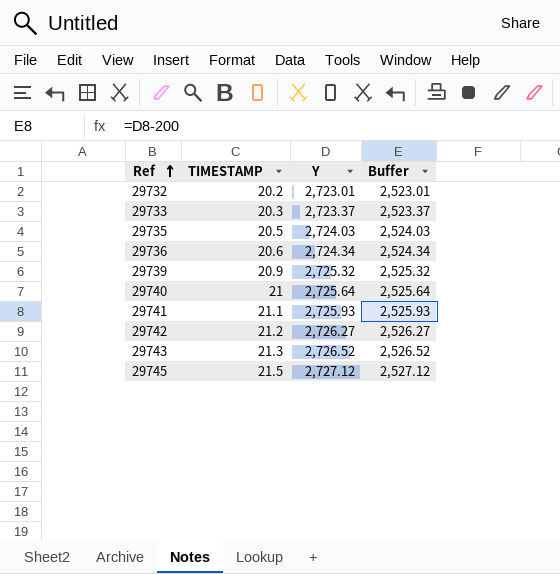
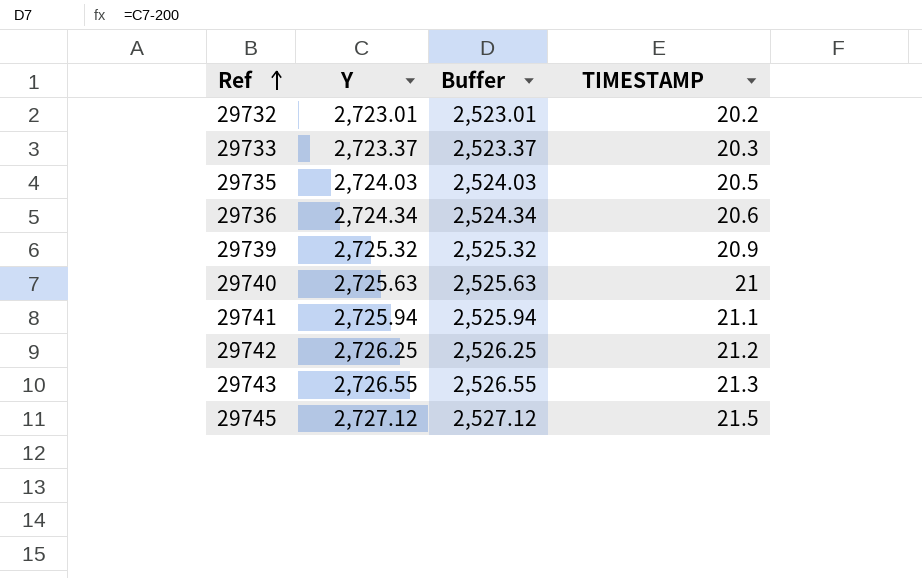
column TIMESTAMP | position: 2 -> 4
29740 | Y: 2,725.64 -> 2,725.63
29740 | Buffer: 2,525.64 -> 2,525.63
29741 | Y: 2,725.93 -> 2,725.94
29741 | Buffer: 2,525.93 -> 2,525.94
29742 | Y: 2,726.27 -> 2,726.25
29742 | Buffer: 2,526.27 -> 2,526.25
29743 | Y: 2,726.52 -> 2,726.55
29743 | Buffer: 2,526.52 -> 2,526.55

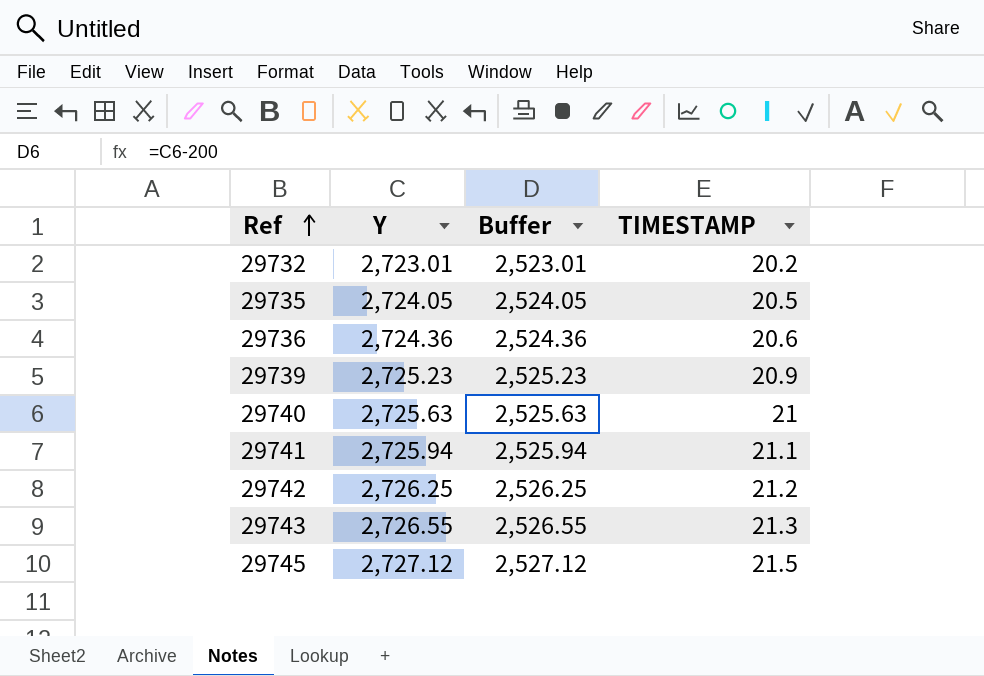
row 29733: 2,723.37 | 2,523.37 | 20.3 -> none
29735 | Y: 2,724.03 -> 2,724.05
29735 | Buffer: 2,524.03 -> 2,524.05
29736 | Y: 2,724.34 -> 2,724.36
29736 | Buffer: 2,524.34 -> 2,524.36
29739 | Y: 2,725.32 -> 2,725.23
29739 | Buffer: 2,525.32 -> 2,525.23

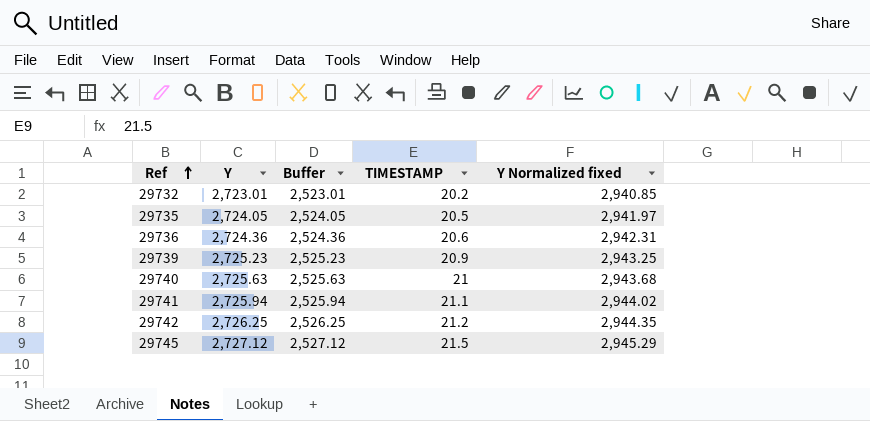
column Y Normalized fixed | formula: none -> [Y] * 1.08
row 29743: 2,726.55 | 2,526.55 | 21.3 -> none

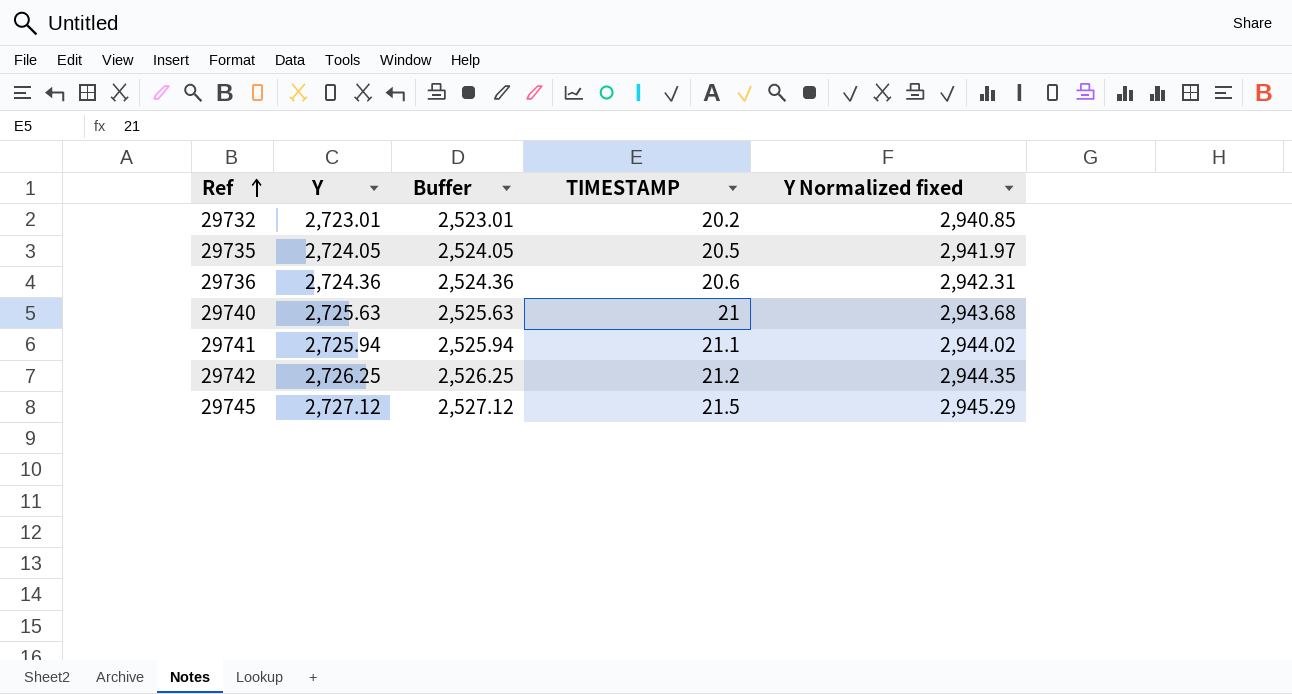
row 29739: 2,725.23 | 2,525.23 | 20.9 | 2,943.25 -> none

